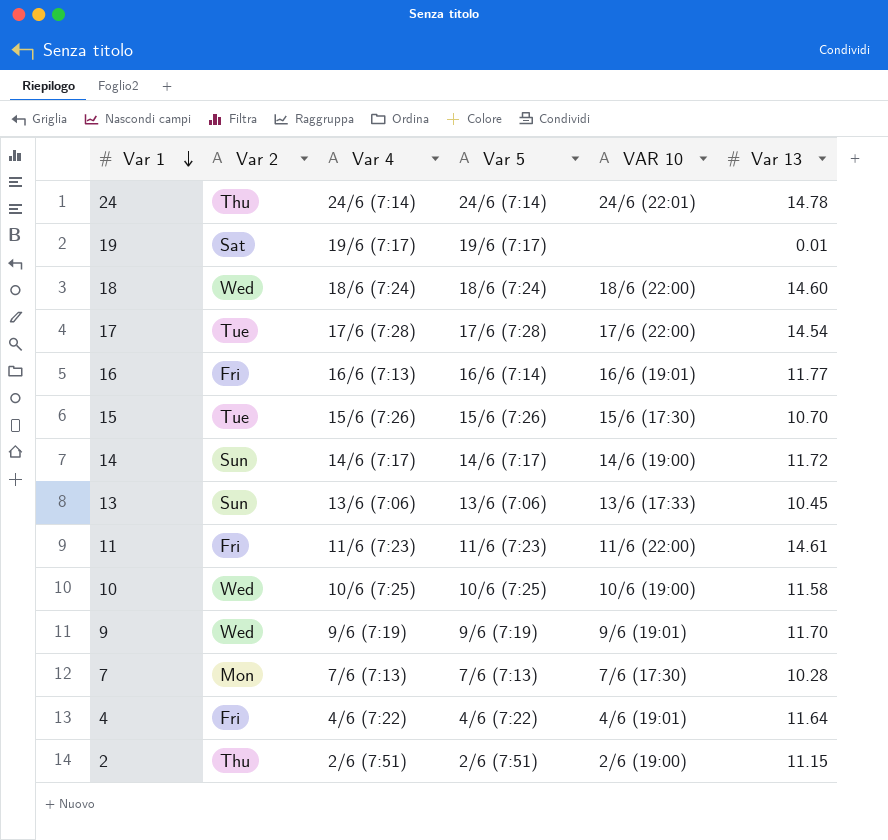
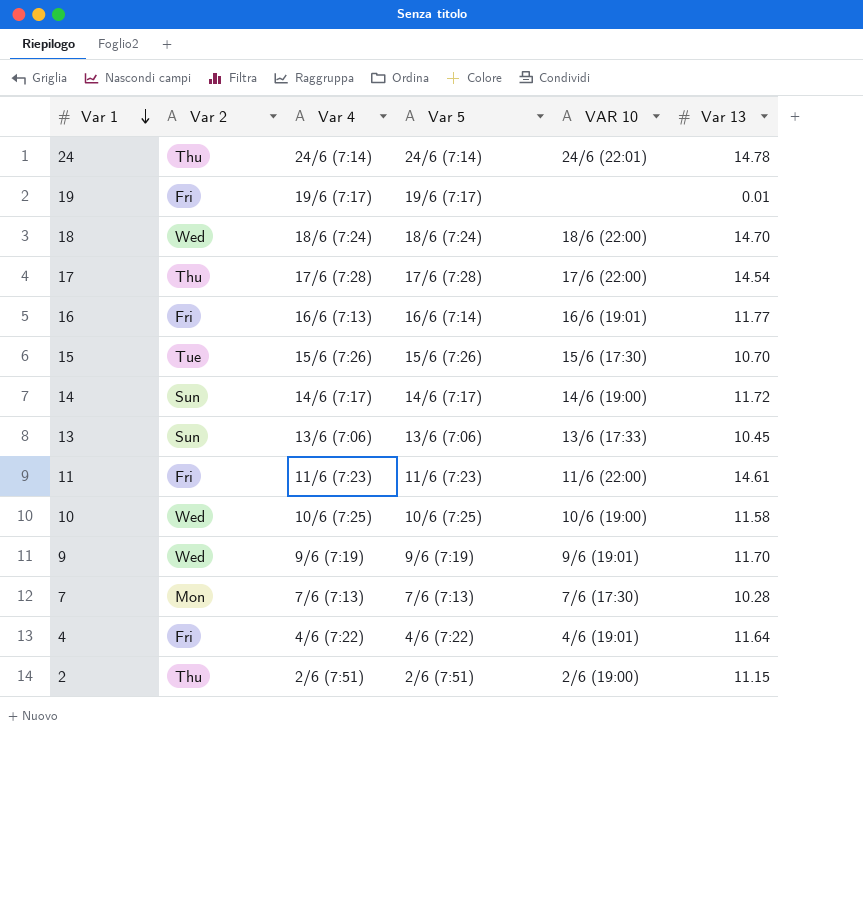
19 | Var 2: Sat -> Fri
18 | Var 13: 14.60 -> 14.70
17 | Var 2: Tue -> Thu

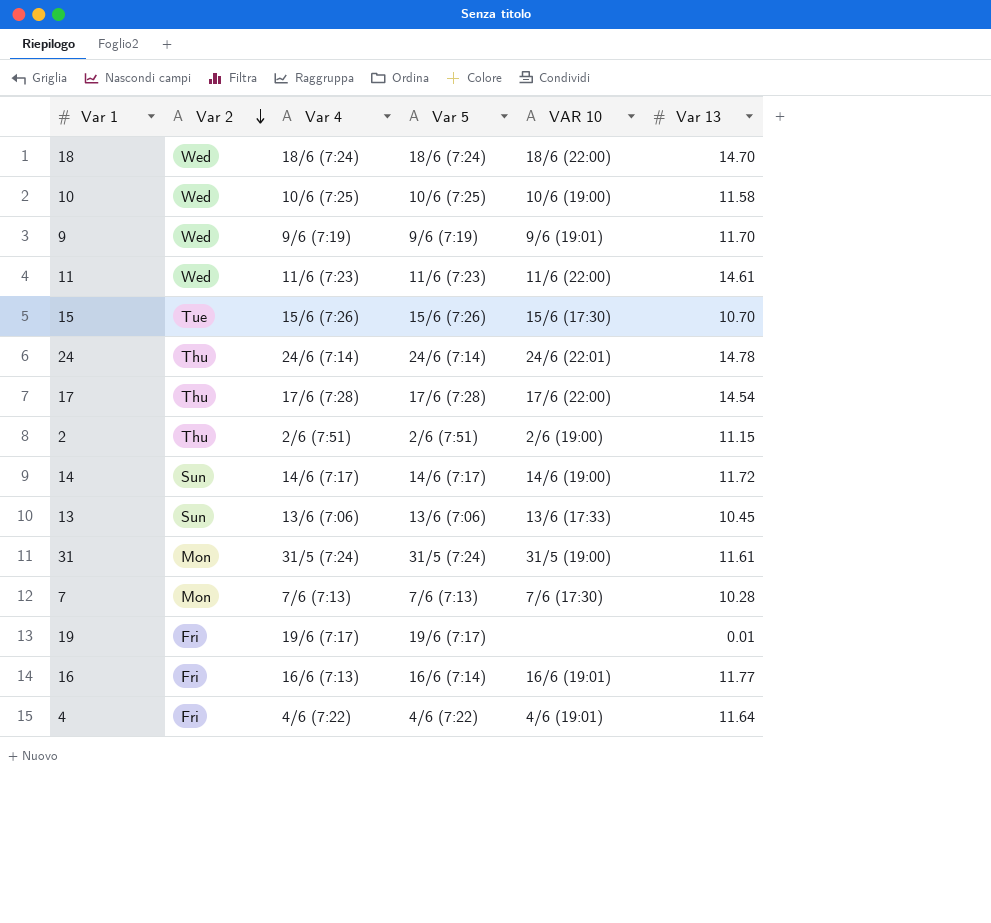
row order: Var 1 descending -> Var 2 descending
11 | Var 2: Fri -> Wed
row 31: none -> Mon | 31/5 (7:24) | 31/5 (7:24) | 31/5 (19:00) | 11.61

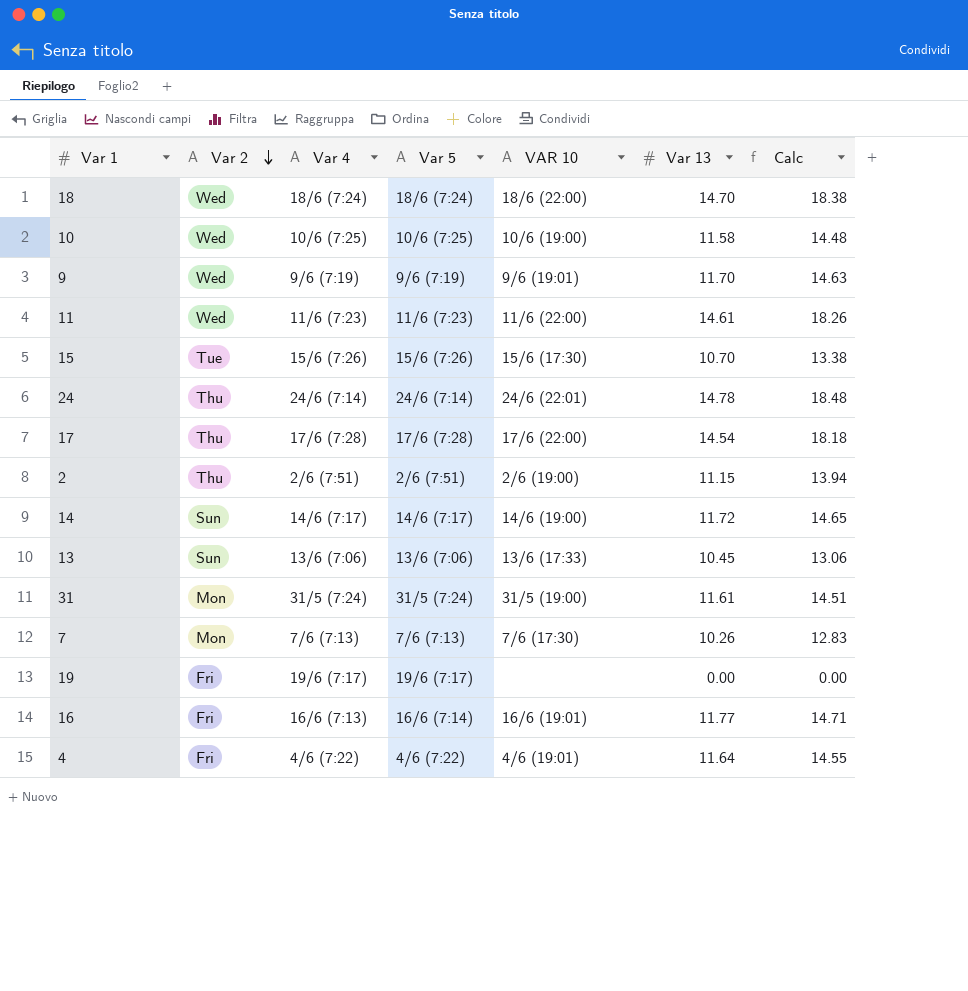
column Calc | formula: none -> [Var 13] * 1.25
7 | Var 13: 10.28 -> 10.26
19 | Var 13: 0.01 -> 0.00

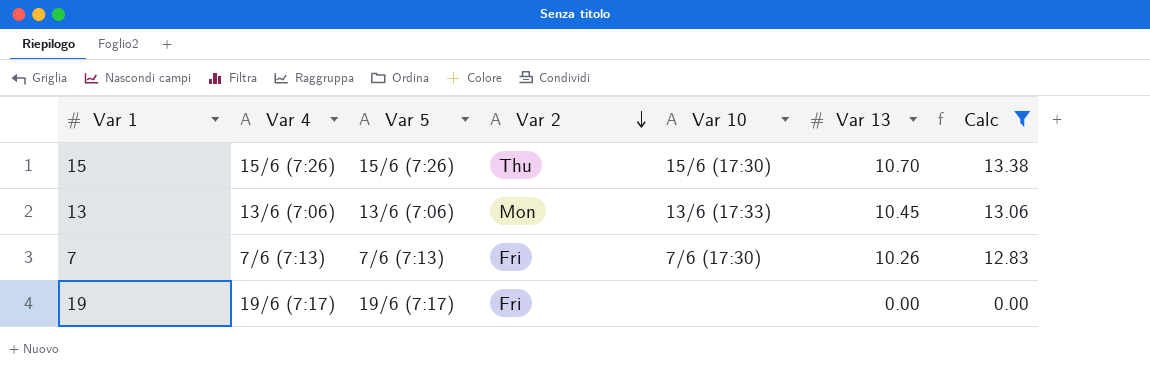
filter: none -> Calc <= 13.38
column Var 2 | position: 2 -> 4
column name: VAR 10 -> Var 10
15 | Var 2: Tue -> Thu
13 | Var 2: Sun -> Mon
7 | Var 2: Mon -> Fri

